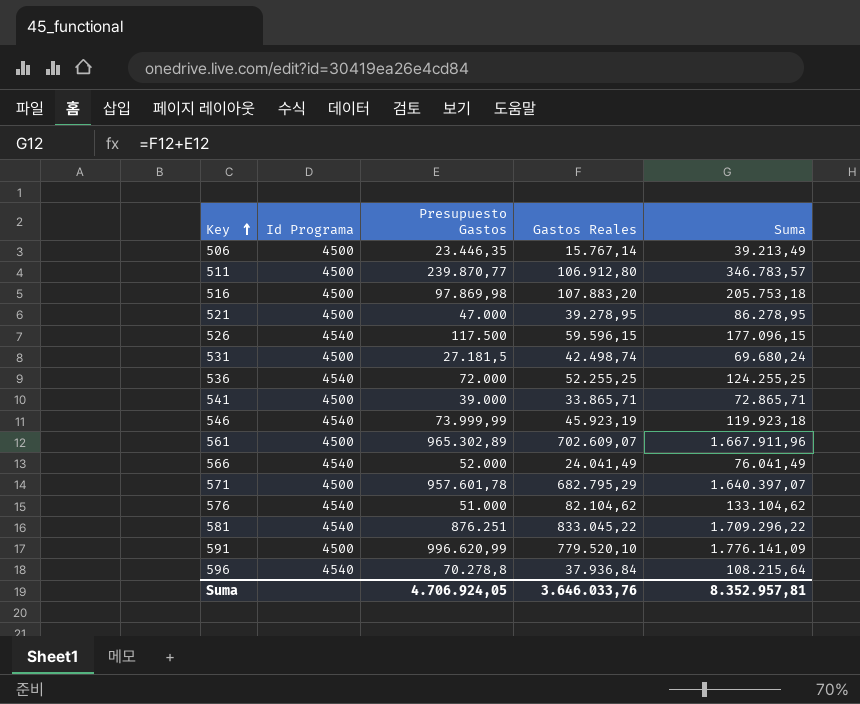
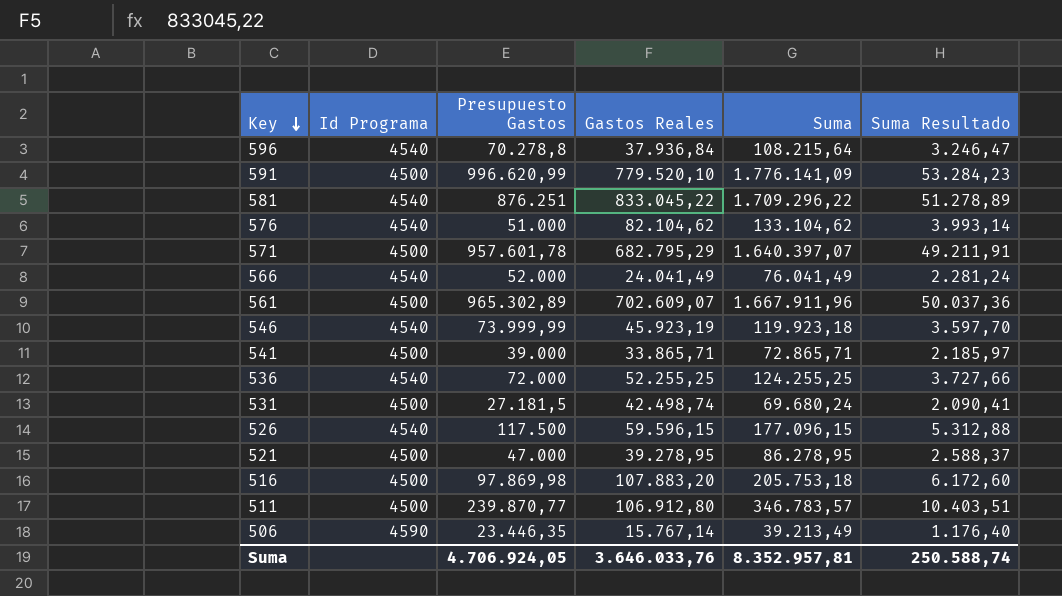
row order: Key ascending -> Key descending
column Suma Resultado | formula: none -> [Suma] * 0,03
506 | Id Programa: 4500 -> 4590

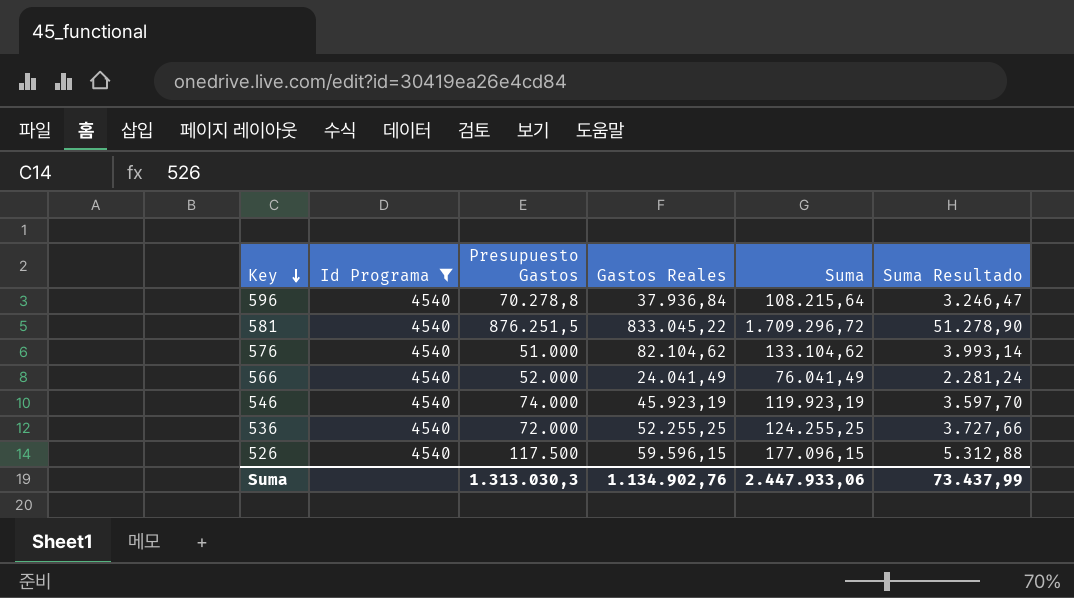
filter: none -> Id Programa = 4540
581 | Presupuesto Gastos: 876.251 -> 876.251,5
581 | Suma: 1.709.296,22 -> 1.709.296,72
581 | Suma Resultado: 51.278,89 -> 51.278,90
546 | Presupuesto Gastos: 73.999,99 -> 74.000
546 | Suma: 119.923,18 -> 119.923,19
Suma | Presupuesto Gastos: 4.706.924,05 -> 1.313.030,3
Suma | Gastos Reales: 3.646.033,76 -> 1.134.902,76
Suma | Suma: 8.352.957,81 -> 2.447.933,06
Suma | Suma Resultado: 250.588,74 -> 73.437,99

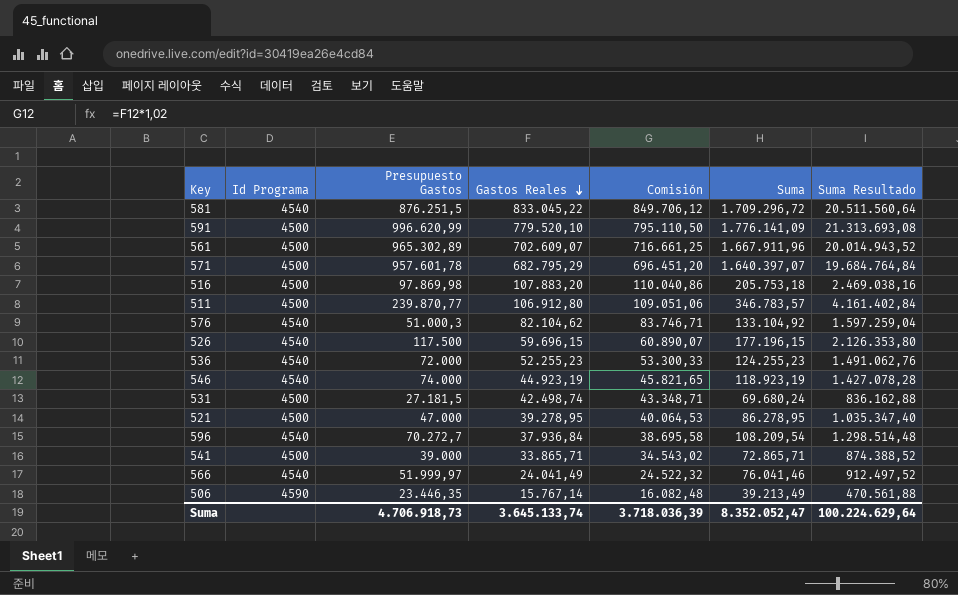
filter: Id Programa = 4540 -> none
row order: Key descending -> Gastos Reales descending
column Comisión | formula: none -> [Gastos Reales] * 1,02
column Suma Resultado | formula: [Suma] * 0,03 -> [Suma] * 12
576 | Presupuesto Gastos: 51.000 -> 51.000,3
576 | Suma: 133.104,62 -> 133.104,92
526 | Gastos Reales: 59.596,15 -> 59.696,15
526 | Suma: 177.096,15 -> 177.196,15
536 | Gastos Reales: 52.255,25 -> 52.255,23
536 | Suma: 124.255,25 -> 124.255,23
546 | Gastos Reales: 45.923,19 -> 44.923,19
546 | Suma: 119.923,19 -> 118.923,19
596 | Presupuesto Gastos: 70.278,8 -> 70.272,7
596 | Suma: 108.215,64 -> 108.209,54
566 | Presupuesto Gastos: 52.000 -> 51.999,97
566 | Suma: 76.041,49 -> 76.041,46
Suma | Presupuesto Gastos: 1.313.030,3 -> 4.706.918,73
Suma | Gastos Reales: 1.134.902,76 -> 3.645.133,74
Suma | Suma: 2.447.933,06 -> 8.352.052,47
Suma | Suma Resultado: 73.437,99 -> 100.224.629,64

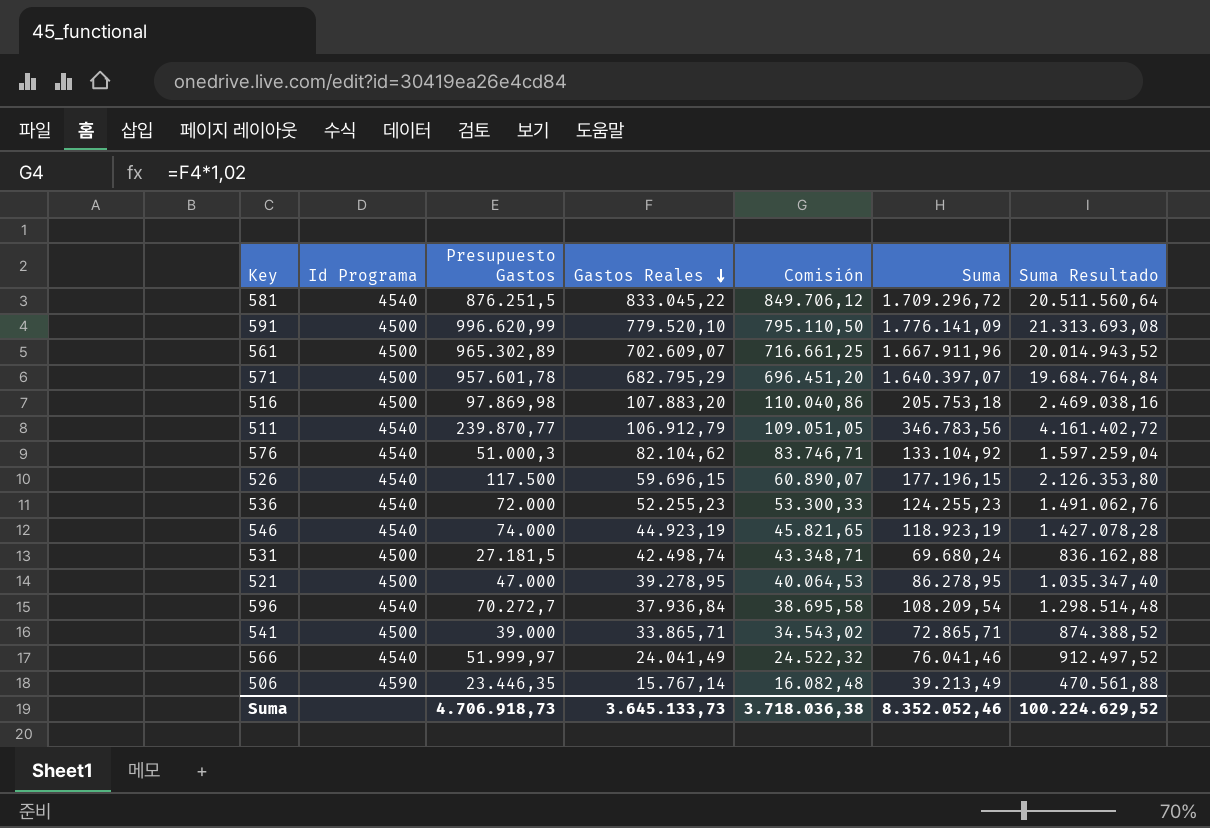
511 | Id Programa: 4500 -> 4540
511 | Gastos Reales: 106.912,80 -> 106.912,79
511 | Comisión: 109.051,06 -> 109.051,05
511 | Suma: 346.783,57 -> 346.783,56
511 | Suma Resultado: 4.161.402,84 -> 4.161.402,72
Suma | Gastos Reales: 3.645.133,74 -> 3.645.133,73
Suma | Comisión: 3.718.036,39 -> 3.718.036,38
Suma | Suma: 8.352.052,47 -> 8.352.052,46
Suma | Suma Resultado: 100.224.629,64 -> 100.224.629,52

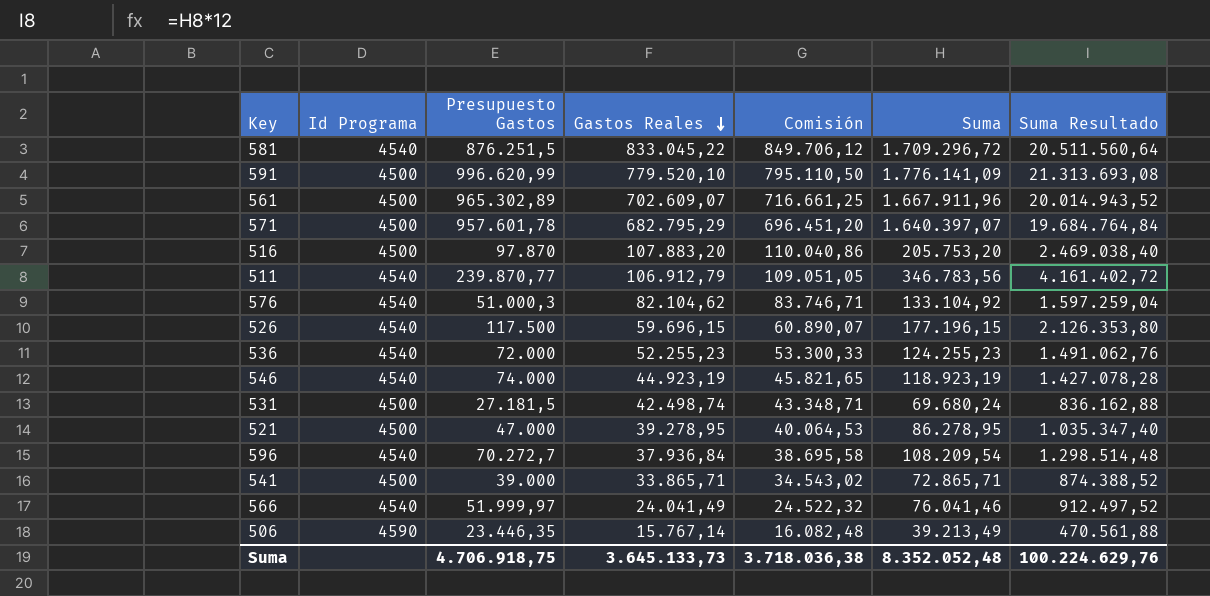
516 | Presupuesto Gastos: 97.869,98 -> 97.870
516 | Suma: 205.753,18 -> 205.753,20
516 | Suma Resultado: 2.469.038,16 -> 2.469.038,40
Suma | Presupuesto Gastos: 4.706.918,73 -> 4.706.918,75
Suma | Suma: 8.352.052,46 -> 8.352.052,48
Suma | Suma Resultado: 100.224.629,52 -> 100.224.629,76

